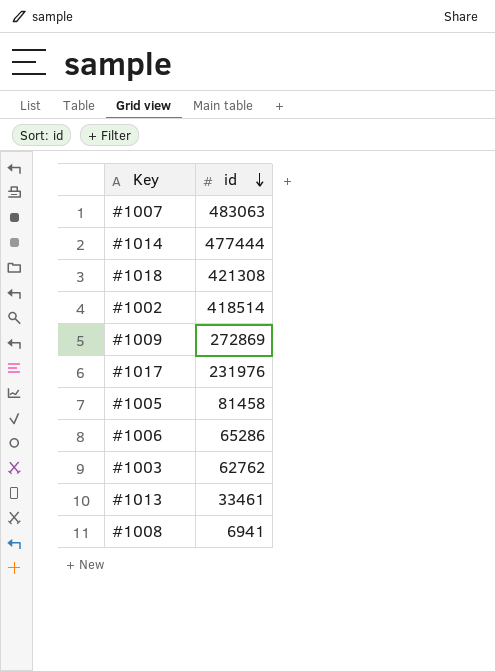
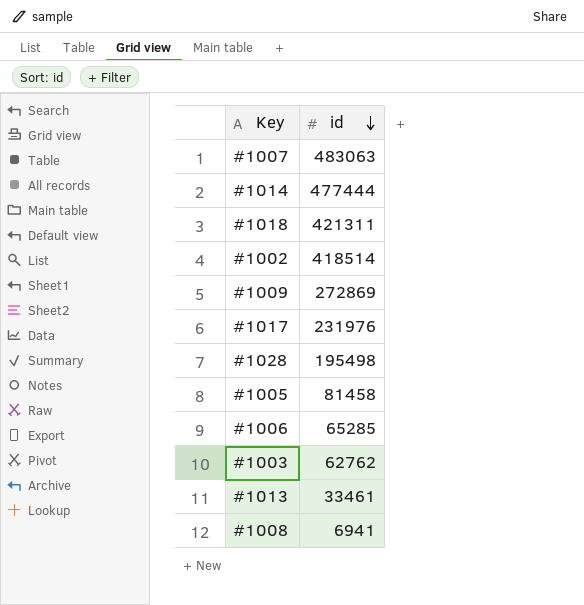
#1018 | id: 421308 -> 421311
row #1028: none -> 195498
#1006 | id: 65286 -> 65285

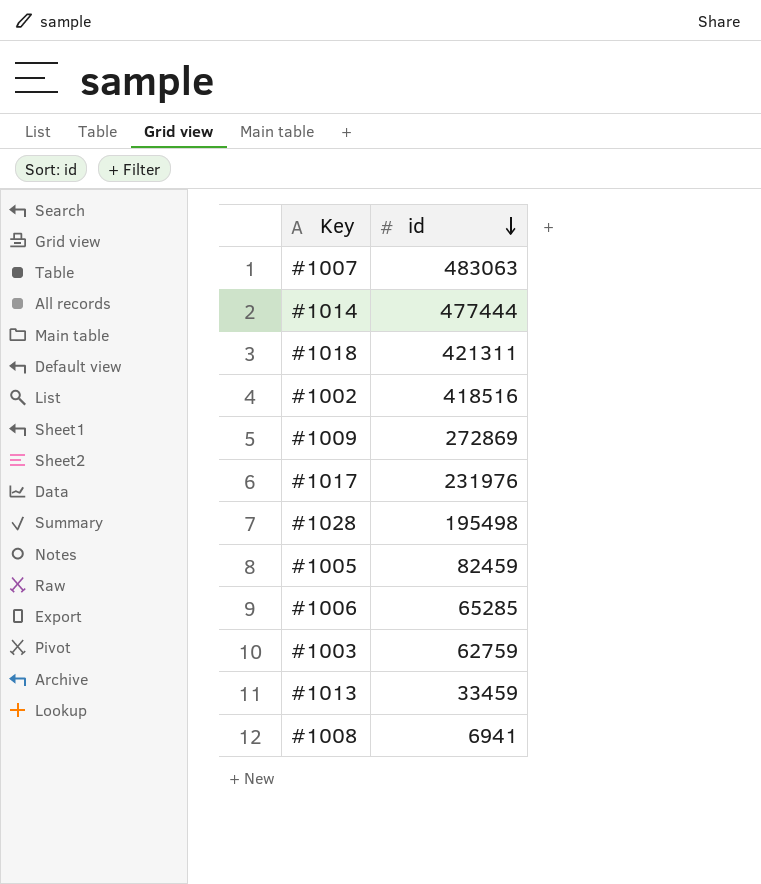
#1002 | id: 418514 -> 418516
#1005 | id: 81458 -> 82459
#1003 | id: 62762 -> 62759
#1013 | id: 33461 -> 33459

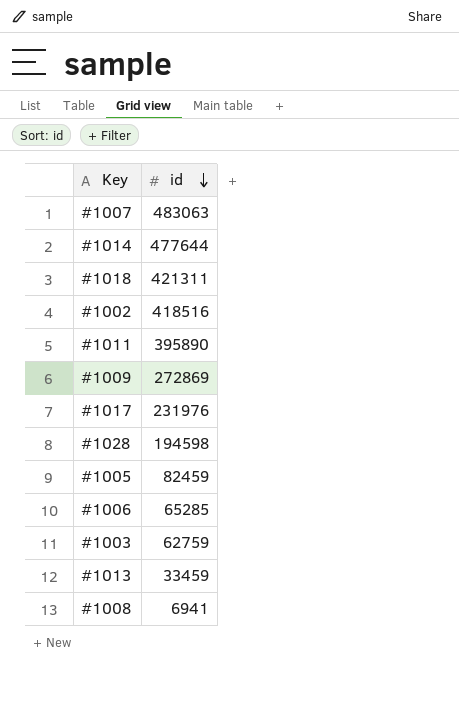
#1014 | id: 477444 -> 477644
row #1011: none -> 395890
#1028 | id: 195498 -> 194598

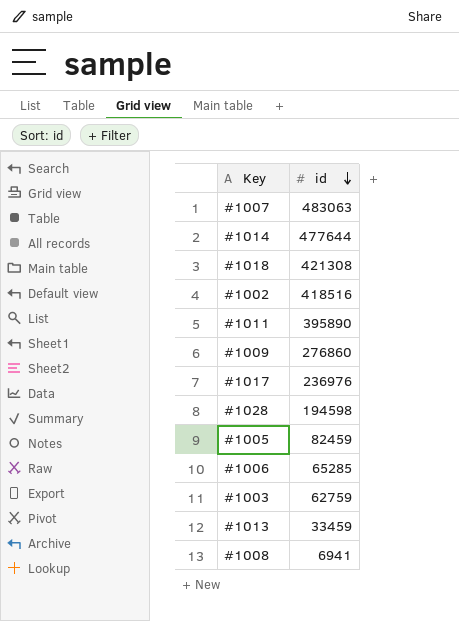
#1018 | id: 421311 -> 421308
#1009 | id: 272869 -> 276860
#1017 | id: 231976 -> 236976

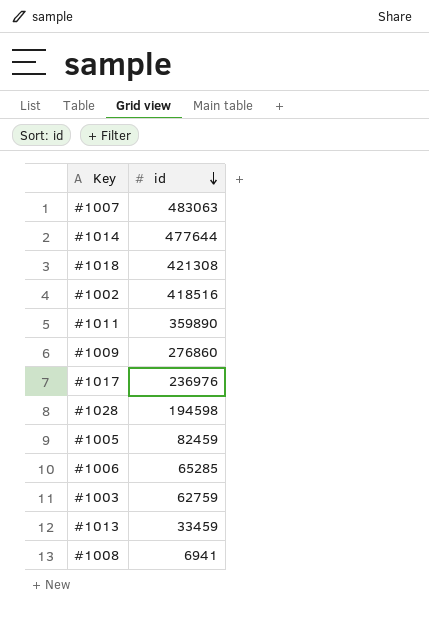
#1011 | id: 395890 -> 359890

